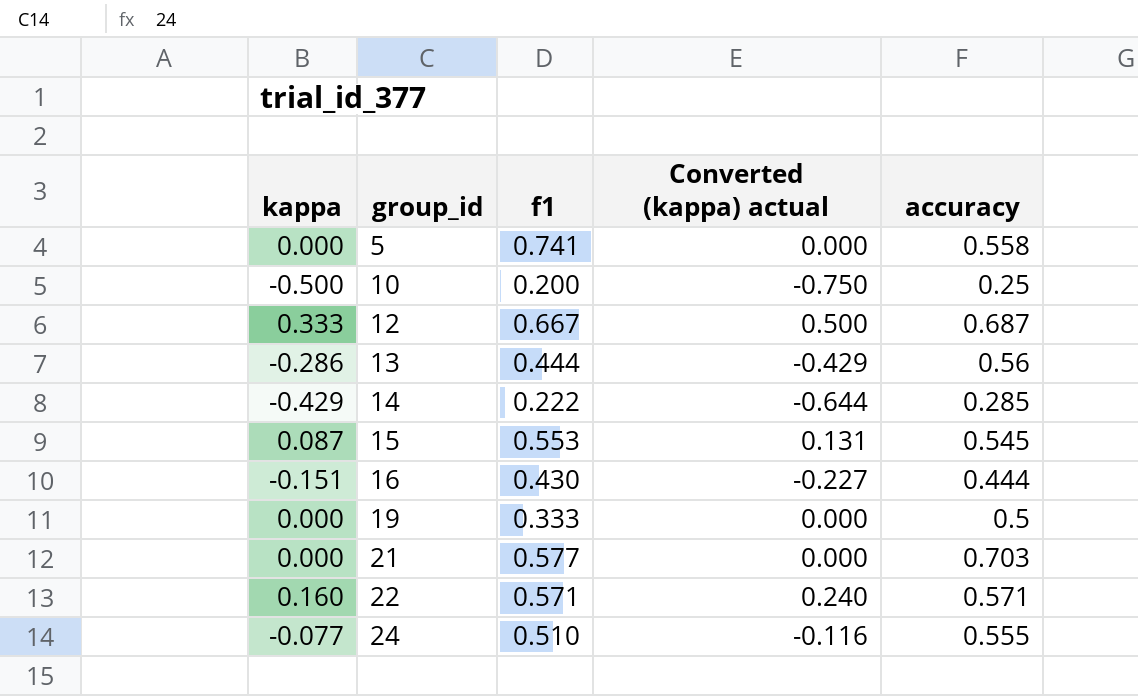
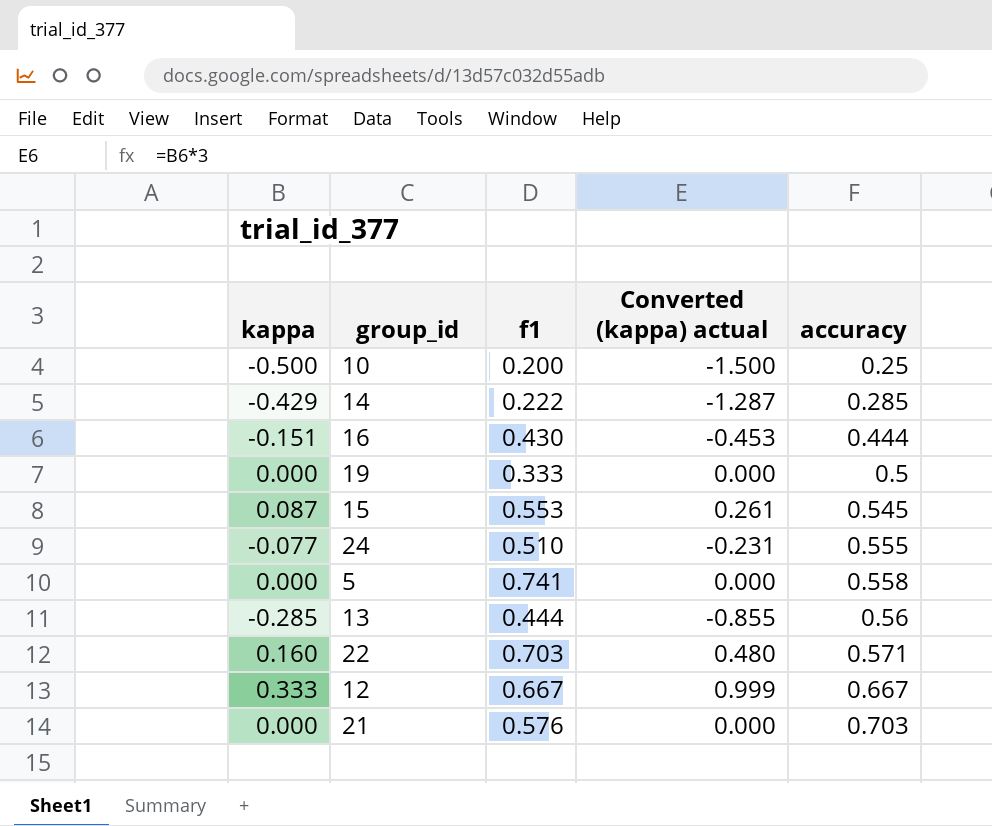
row order: group_id ascending -> accuracy ascending
column Converted (kappa) actual | formula: [kappa] * 1.5 -> [kappa] * 3
13 | kappa: -0.286 -> -0.285
22 | f1: 0.571 -> 0.703
12 | accuracy: 0.687 -> 0.667
21 | f1: 0.577 -> 0.576

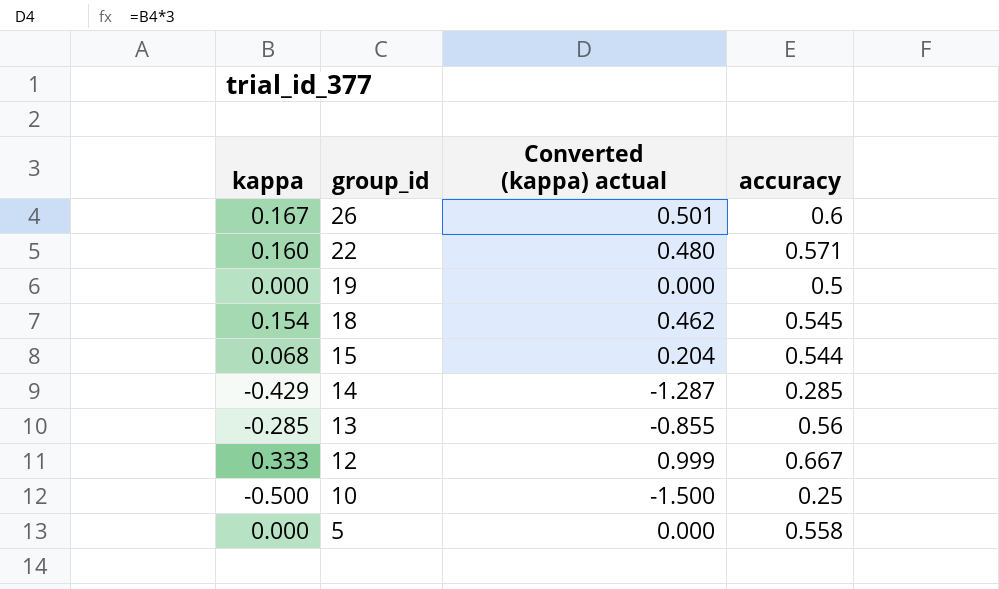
row order: accuracy ascending -> group_id descending
column f1 | position: 3 -> none
row 16: -0.151 | 0.430 | -0.453 | 0.444 -> none
row 24: -0.077 | 0.510 | -0.231 | 0.555 -> none
row 21: 0.000 | 0.576 | 0.000 | 0.703 -> none
row 26: none -> 0.167 | 0.501 | 0.6
row 18: none -> 0.154 | 0.462 | 0.545
15 | kappa: 0.087 -> 0.068
15 | Converted (kappa) actual: 0.261 -> 0.204
15 | accuracy: 0.545 -> 0.544

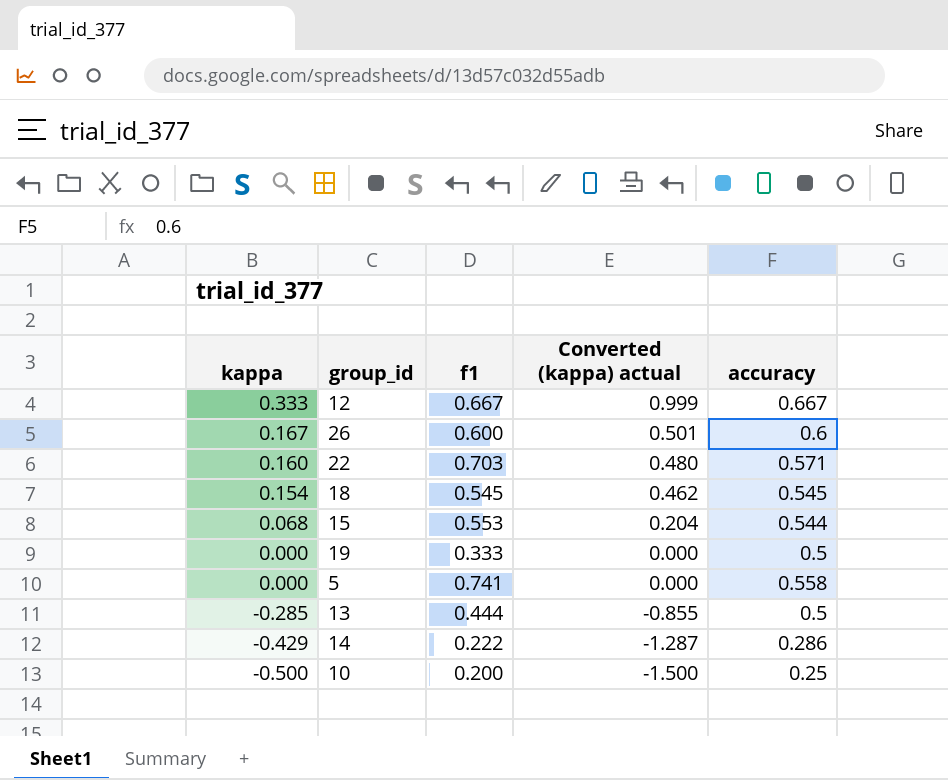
row order: group_id descending -> kappa descending
column f1 | position: none -> 3
13 | accuracy: 0.56 -> 0.5
14 | accuracy: 0.285 -> 0.286

